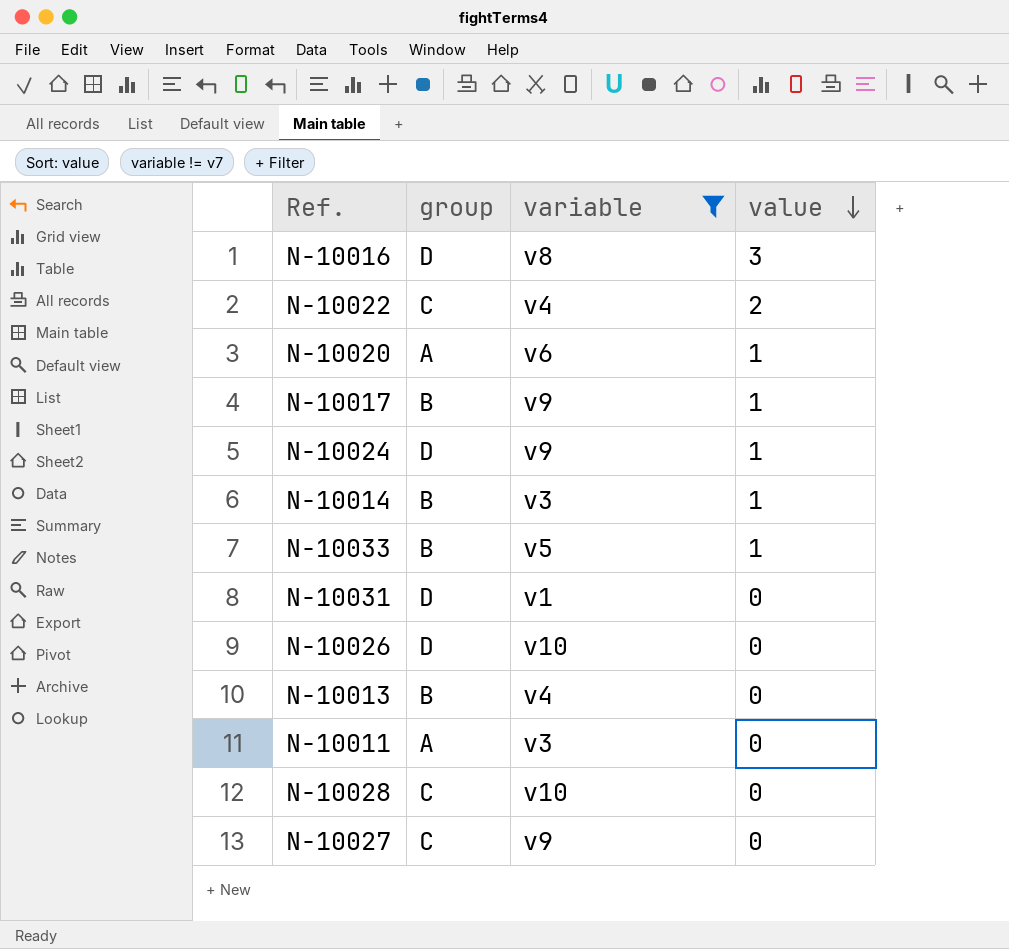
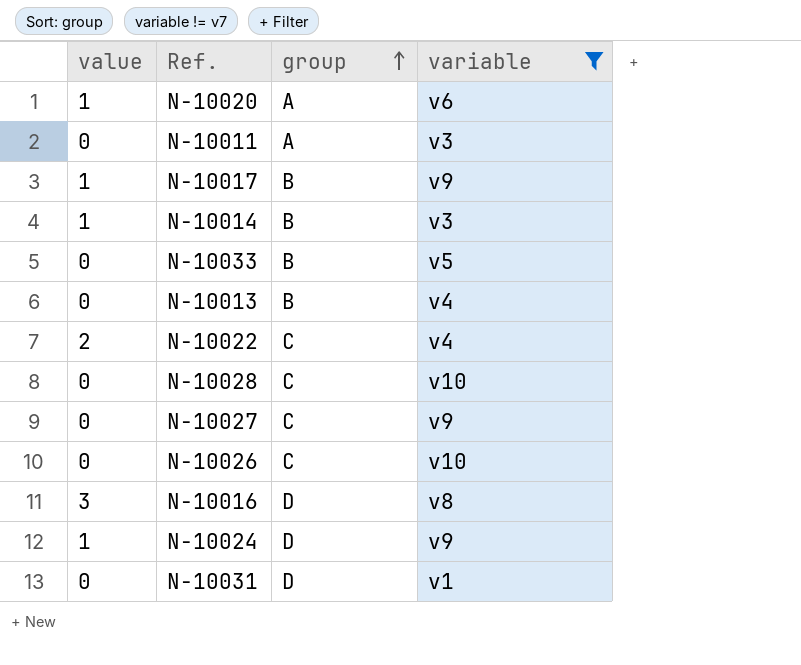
row order: value descending -> group ascending
column value | position: 4 -> 1
N-10033 | value: 1 -> 0
N-10026 | group: D -> C

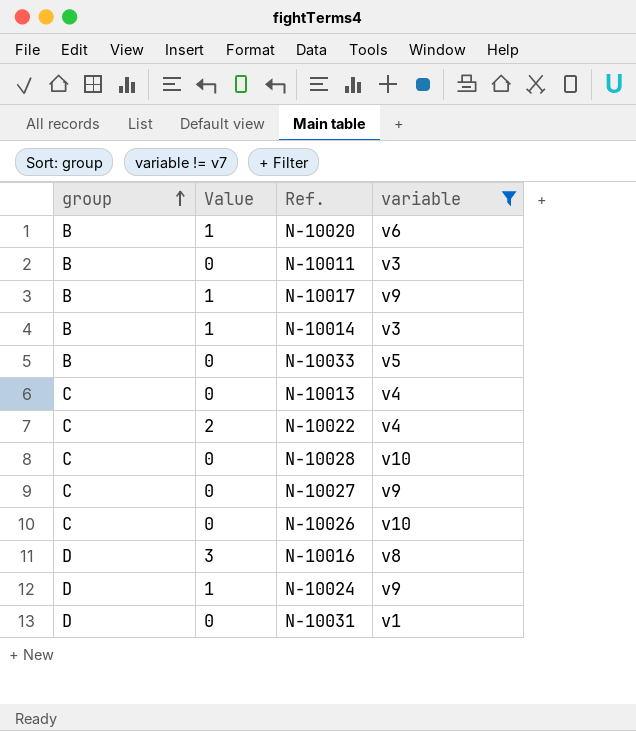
column group | position: 3 -> 1
column name: value -> Value
N-10020 | group: A -> B
N-10011 | group: A -> B
N-10013 | group: B -> C

